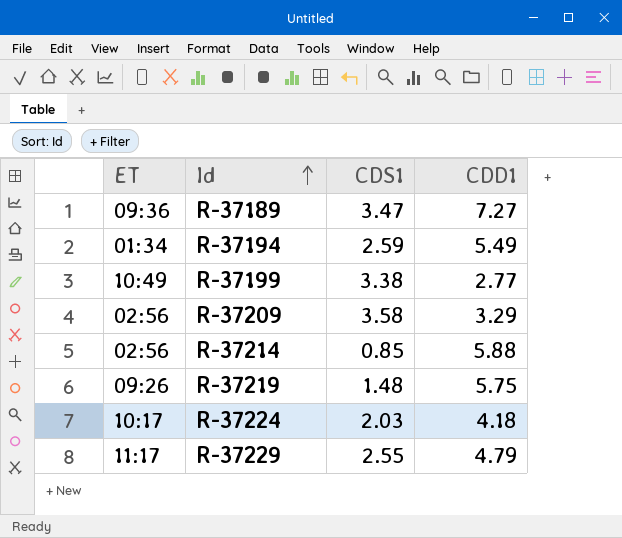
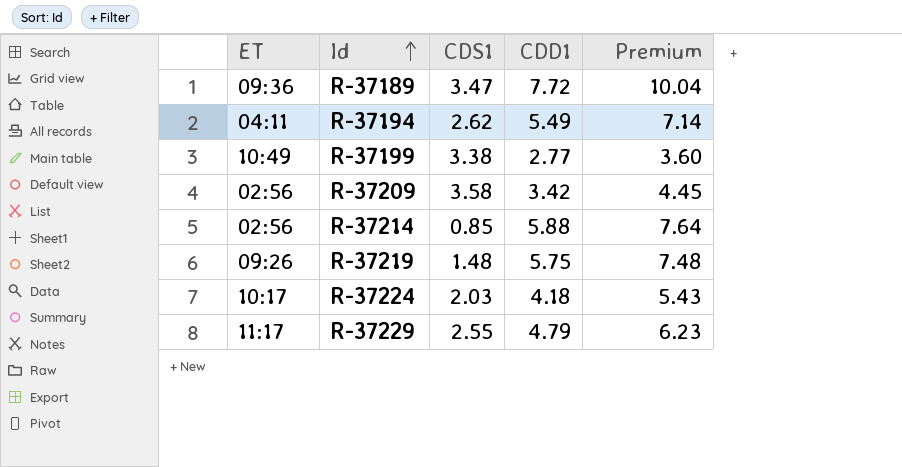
column Premium | formula: none -> [CDD1] * 1.3
R-37189 | CDD1: 7.27 -> 7.72
R-37194 | ET: 01:34 -> 04:11
R-37194 | CDS1: 2.59 -> 2.62
R-37209 | CDD1: 3.29 -> 3.42

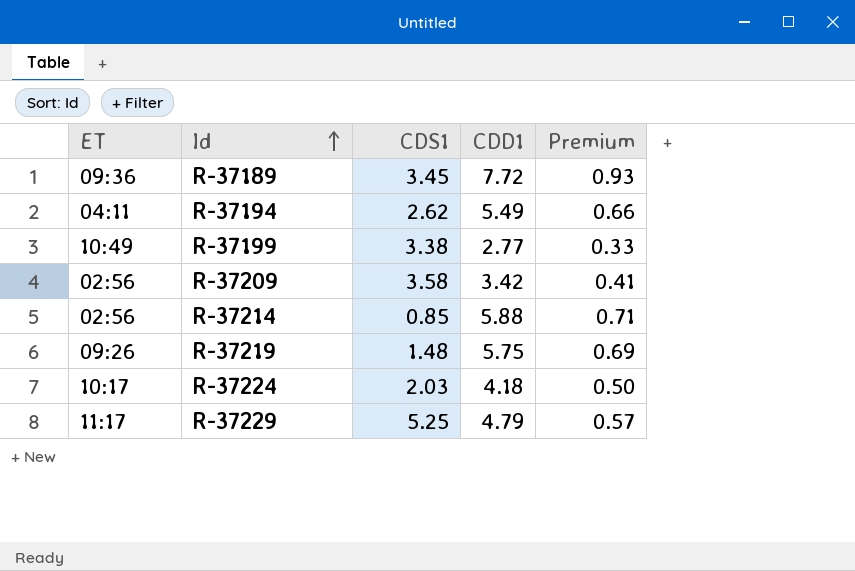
column Premium | formula: [CDD1] * 1.3 -> [CDD1] * 0.12
R-37189 | CDS1: 3.47 -> 3.45
R-37229 | CDS1: 2.55 -> 5.25

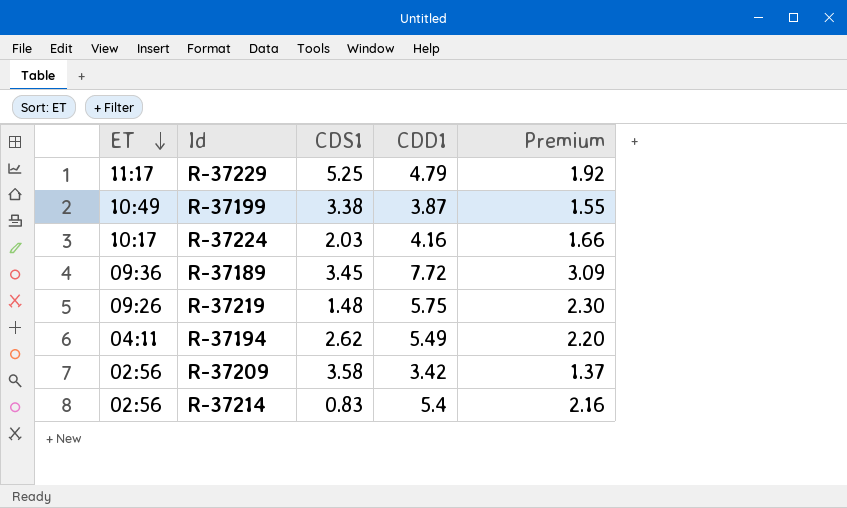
row order: Id ascending -> ET descending
column Premium | formula: [CDD1] * 0.12 -> [CDD1] * 0.4
R-37199 | CDD1: 2.77 -> 3.87
R-37224 | CDD1: 4.18 -> 4.16
R-37214 | CDS1: 0.85 -> 0.83
R-37214 | CDD1: 5.88 -> 5.4

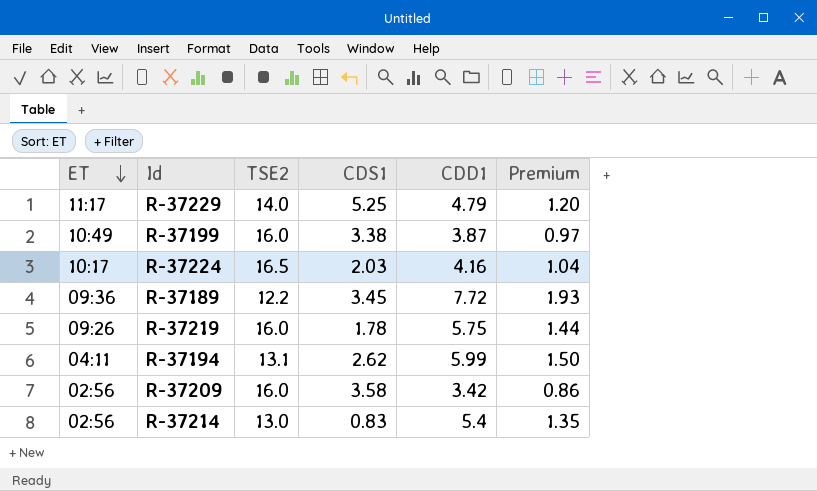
column TSE2 | position: none -> 3
column Premium | formula: [CDD1] * 0.4 -> [CDD1] * 0.25
R-37219 | CDS1: 1.48 -> 1.78
R-37194 | CDD1: 5.49 -> 5.99

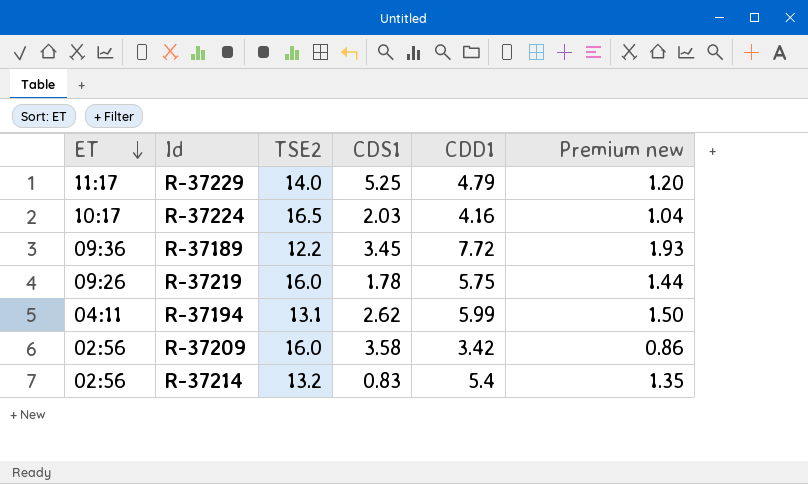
column name: Premium -> Premium new
row R-37199: 10:49 | 16.0 | 3.38 | 3.87 | 0.97 -> none
R-37214 | TSE2: 13.0 -> 13.2

